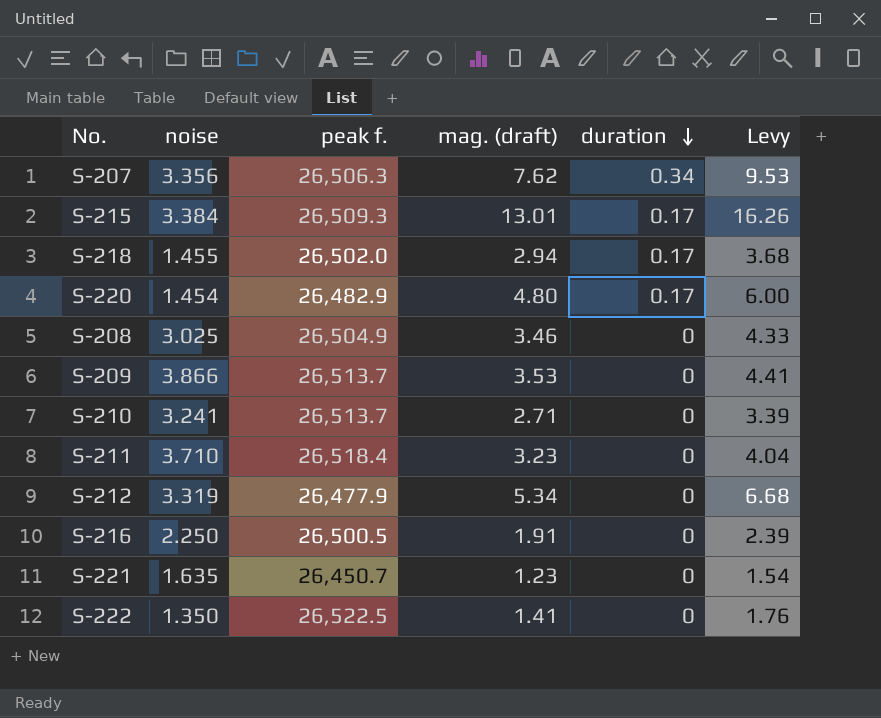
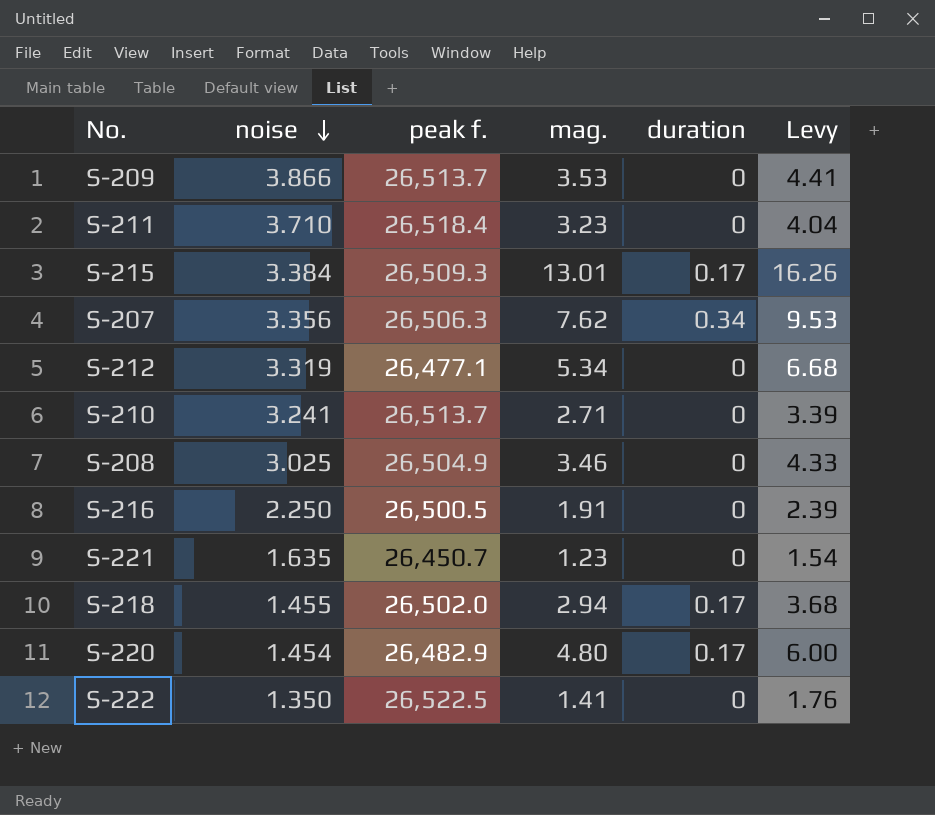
row order: duration descending -> noise descending
column name: mag. (draft) -> mag.
S-212 | peak f.: 26,477.9 -> 26,477.1

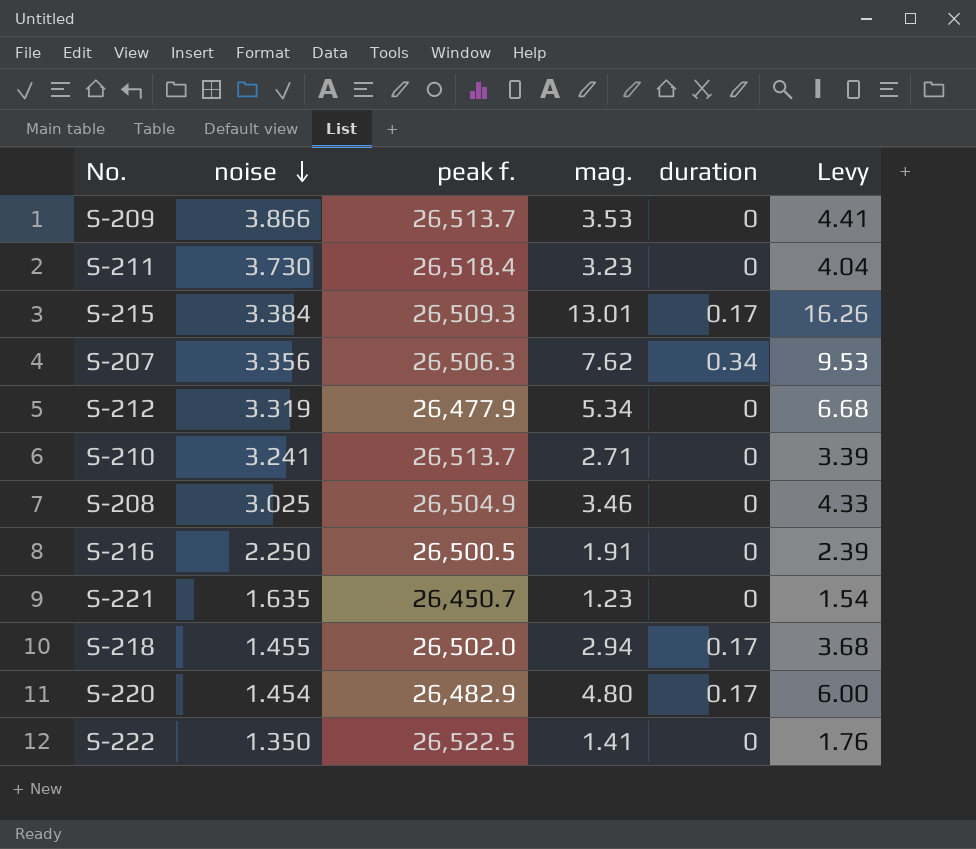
S-211 | noise: 3.710 -> 3.730
S-212 | peak f.: 26,477.1 -> 26,477.9

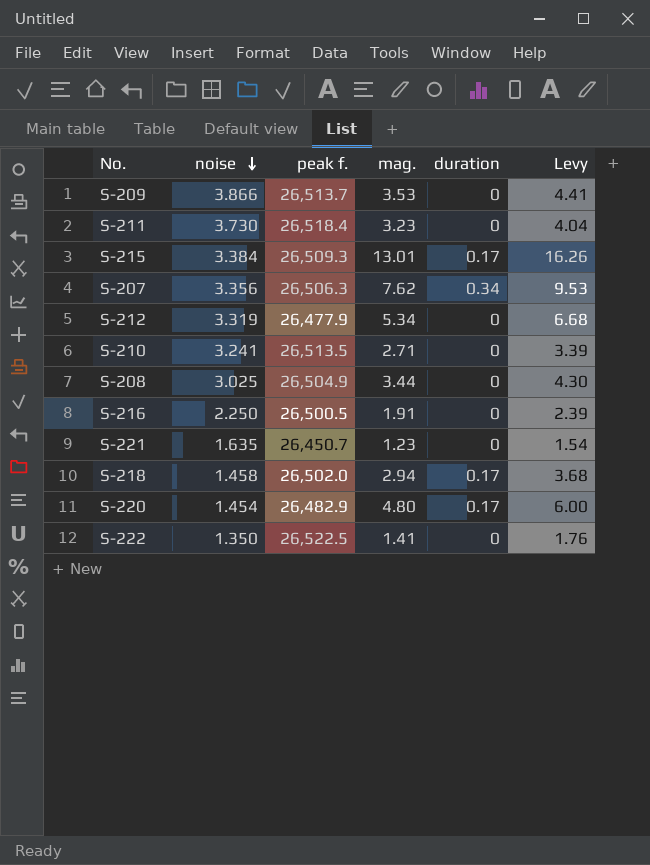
S-210 | peak f.: 26,513.7 -> 26,513.5
S-208 | mag.: 3.46 -> 3.44
S-208 | Levy: 4.33 -> 4.30
S-218 | noise: 1.455 -> 1.458

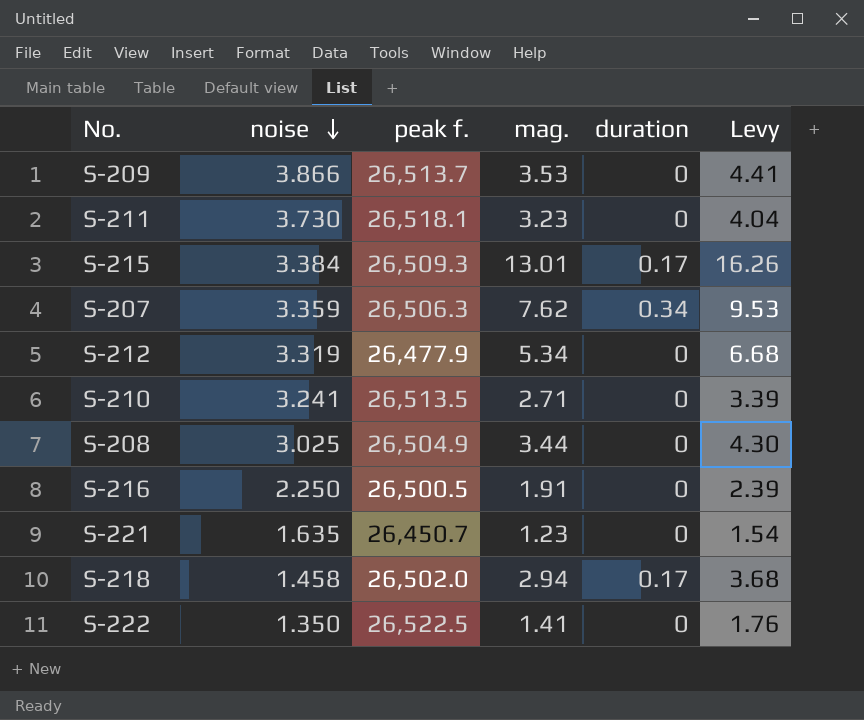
row S-220: 1.454 | 26,482.9 | 4.80 | 0.17 | 6.00 -> none
S-211 | peak f.: 26,518.4 -> 26,518.1
S-207 | noise: 3.356 -> 3.359

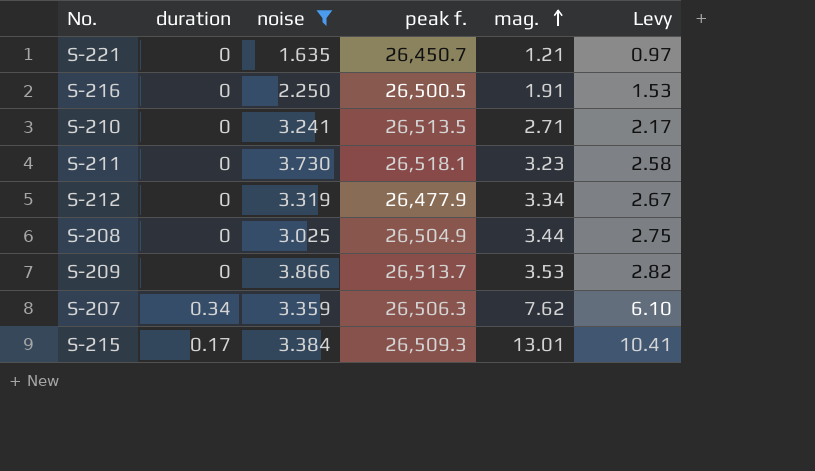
filter: none -> noise >= 1.635
row order: noise descending -> mag. ascending
column duration | position: 5 -> 2
column Levy | formula: [mag.] * 1.25 -> [mag.] * 0.8
S-221 | mag.: 1.23 -> 1.21
S-212 | mag.: 5.34 -> 3.34

